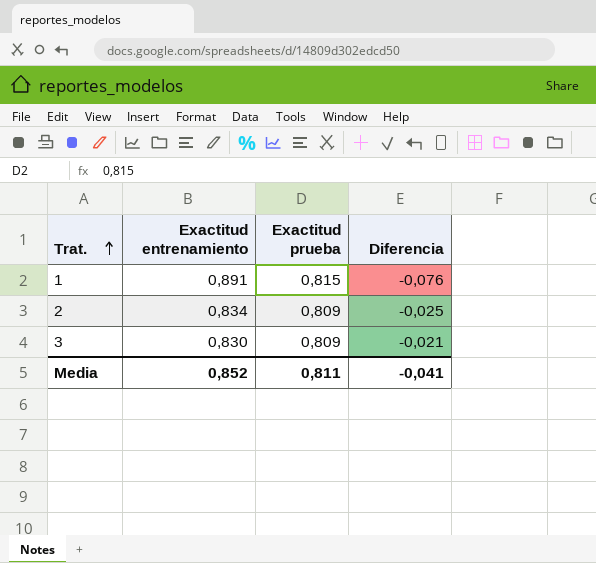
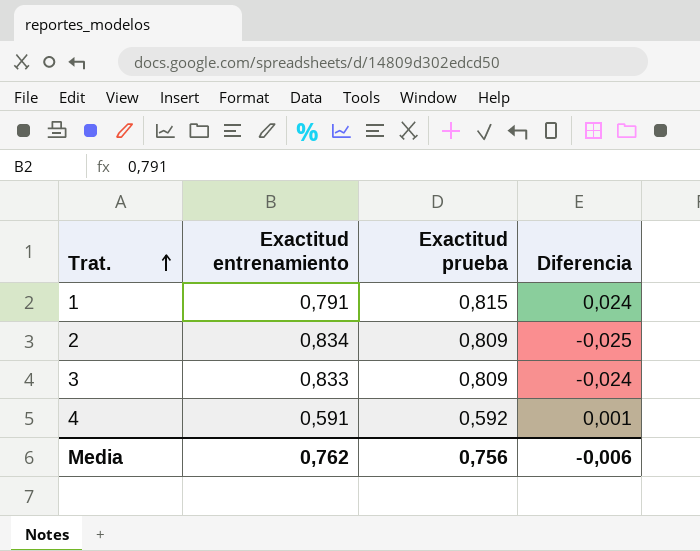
1 | Exactitud entrenamiento: 0,891 -> 0,791
1 | Diferencia: -0,076 -> 0,024
3 | Exactitud entrenamiento: 0,830 -> 0,833
3 | Diferencia: -0,021 -> -0,024
row 4: none -> 0,591 | 0,592 | 0,001
Media | Exactitud entrenamiento: 0,852 -> 0,762
Media | Exactitud prueba: 0,811 -> 0,756
Media | Diferencia: -0,041 -> -0,006

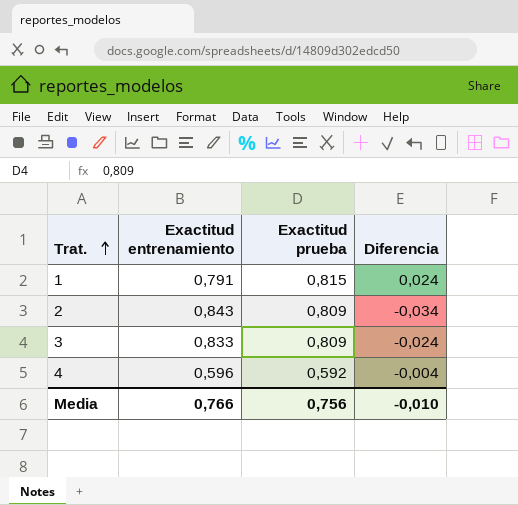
2 | Exactitud entrenamiento: 0,834 -> 0,843
2 | Diferencia: -0,025 -> -0,034
4 | Exactitud entrenamiento: 0,591 -> 0,596
4 | Diferencia: 0,001 -> -0,004
Media | Exactitud entrenamiento: 0,762 -> 0,766
Media | Diferencia: -0,006 -> -0,010

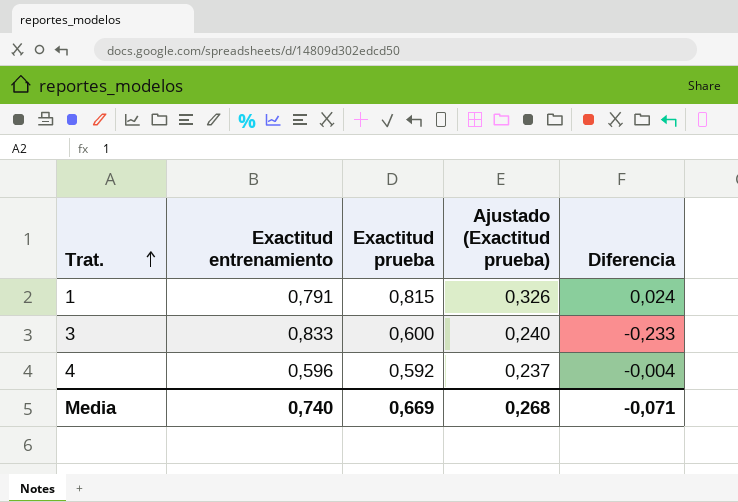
column Ajustado (Exactitud prueba) | formula: none -> [Exactitud prueba] * 0,4
row 2: 0,843 | 0,809 | -0,034 -> none
3 | Exactitud prueba: 0,809 -> 0,600
3 | Diferencia: -0,024 -> -0,233
Media | Exactitud entrenamiento: 0,766 -> 0,740
Media | Exactitud prueba: 0,756 -> 0,669
Media | Diferencia: -0,010 -> -0,071

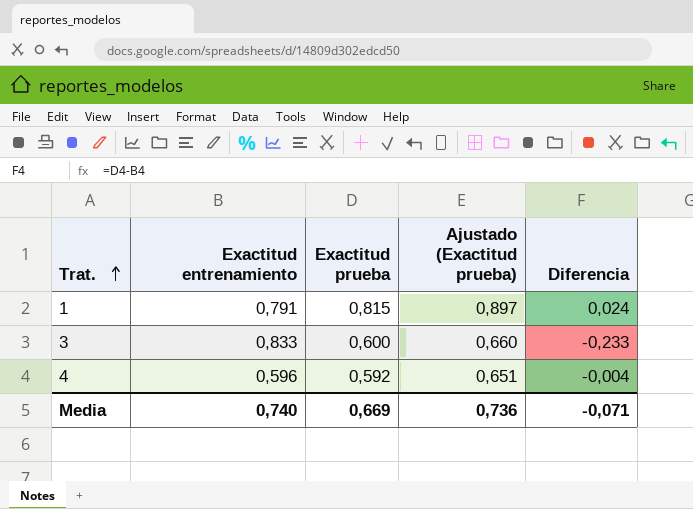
column Ajustado (Exactitud prueba) | formula: [Exactitud prueba] * 0,4 -> [Exactitud prueba] * 1,1
Media | Ajustado (Exactitud prueba): 0,268 -> 0,736

